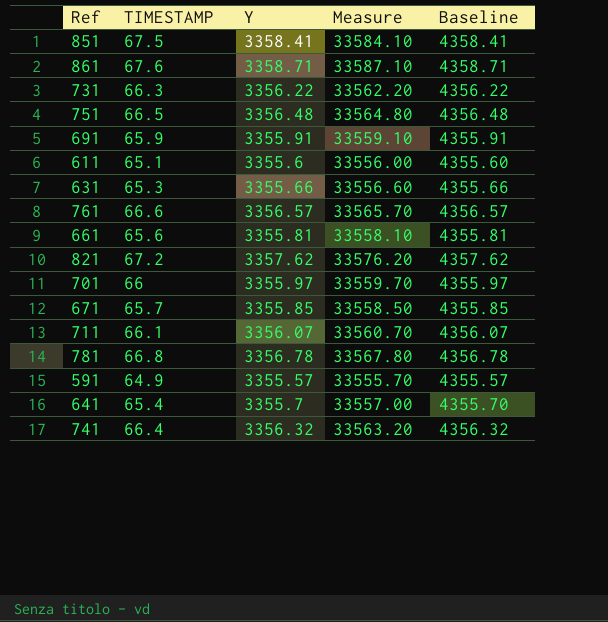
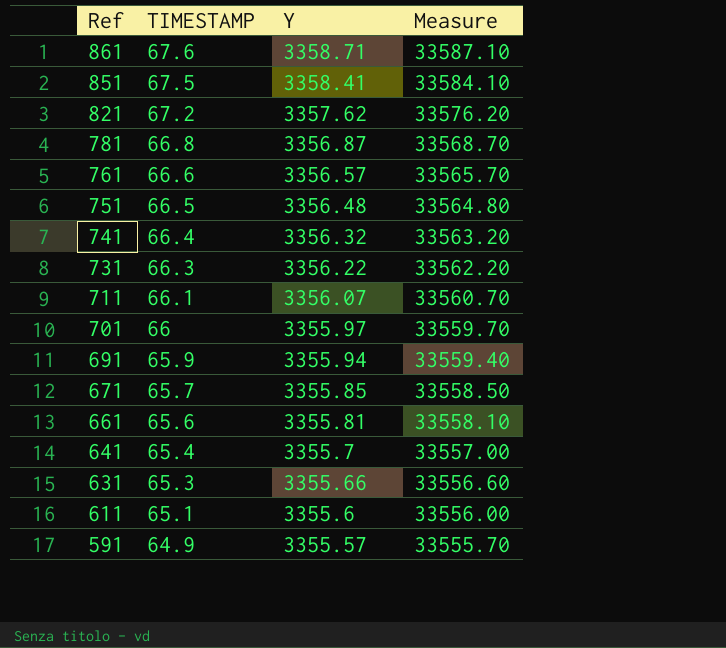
row order: none -> Ref descending
column Baseline | formula: [Y] + 1000 -> none
781 | Y: 3356.78 -> 3356.87
781 | Measure: 33567.80 -> 33568.70
691 | Y: 3355.91 -> 3355.94
691 | Measure: 33559.10 -> 33559.40

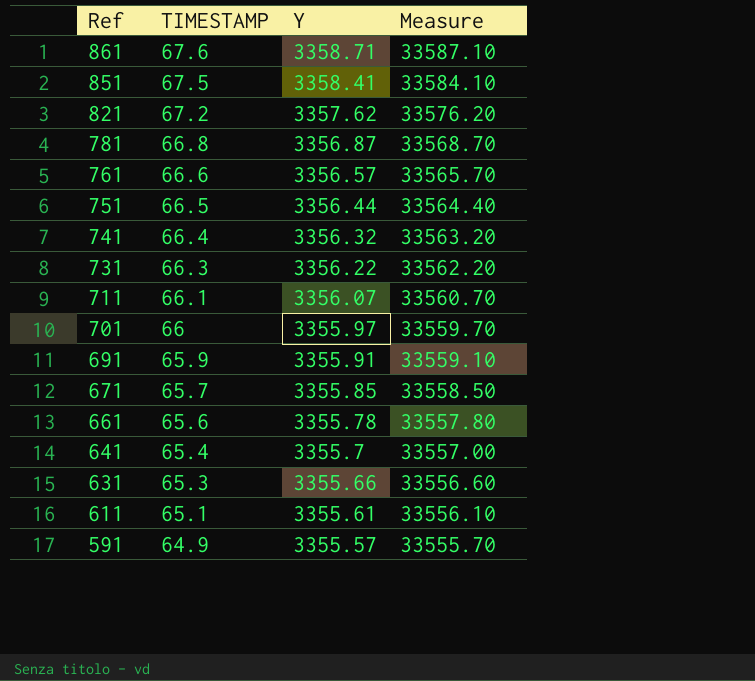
751 | Y: 3356.48 -> 3356.44
751 | Measure: 33564.80 -> 33564.40
691 | Y: 3355.94 -> 3355.91
691 | Measure: 33559.40 -> 33559.10
661 | Y: 3355.81 -> 3355.78
661 | Measure: 33558.10 -> 33557.80
611 | Y: 3355.6 -> 3355.61
611 | Measure: 33556.00 -> 33556.10

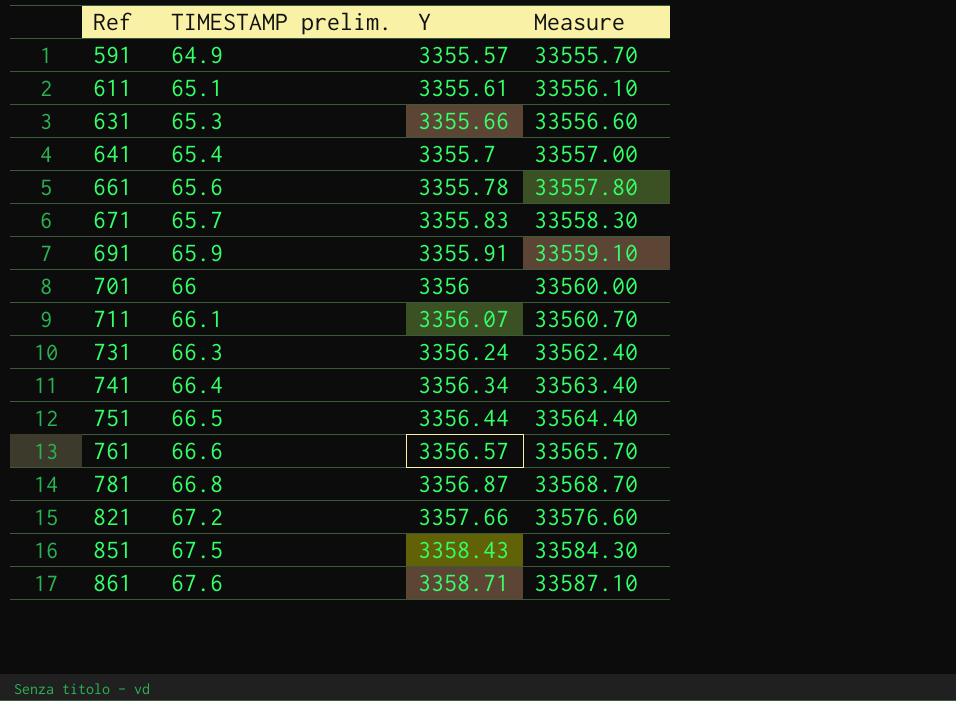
row order: Ref descending -> Ref ascending
column name: TIMESTAMP -> TIMESTAMP prelim.
671 | Y: 3355.85 -> 3355.83
671 | Measure: 33558.50 -> 33558.30
701 | Y: 3355.97 -> 3356
701 | Measure: 33559.70 -> 33560.00
731 | Y: 3356.22 -> 3356.24
731 | Measure: 33562.20 -> 33562.40
741 | Y: 3356.32 -> 3356.34
741 | Measure: 33563.20 -> 33563.40
821 | Y: 3357.62 -> 3357.66
821 | Measure: 33576.20 -> 33576.60
851 | Y: 3358.41 -> 3358.43
851 | Measure: 33584.10 -> 33584.30

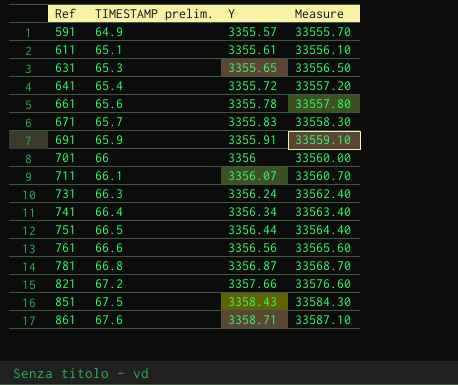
631 | Y: 3355.66 -> 3355.65
631 | Measure: 33556.60 -> 33556.50
641 | Y: 3355.7 -> 3355.72
641 | Measure: 33557.00 -> 33557.20
761 | Y: 3356.57 -> 3356.56
761 | Measure: 33565.70 -> 33565.60

